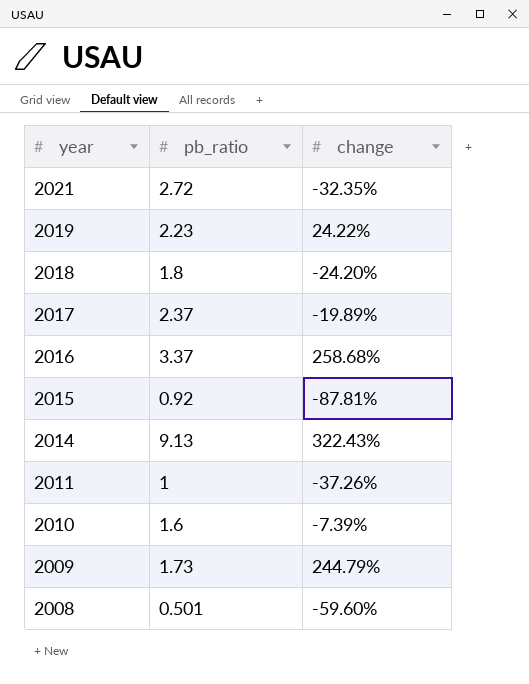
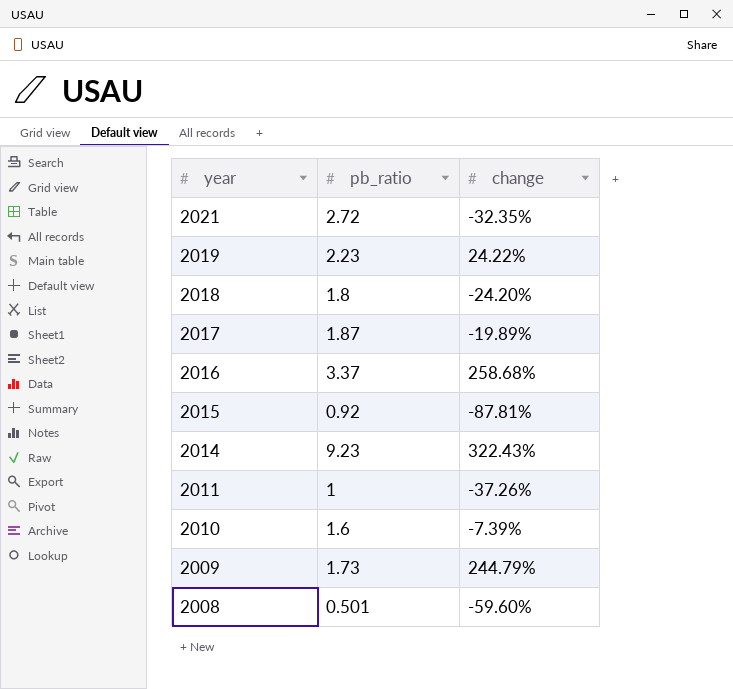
2017 | pb_ratio: 2.37 -> 1.87
2014 | pb_ratio: 9.13 -> 9.23

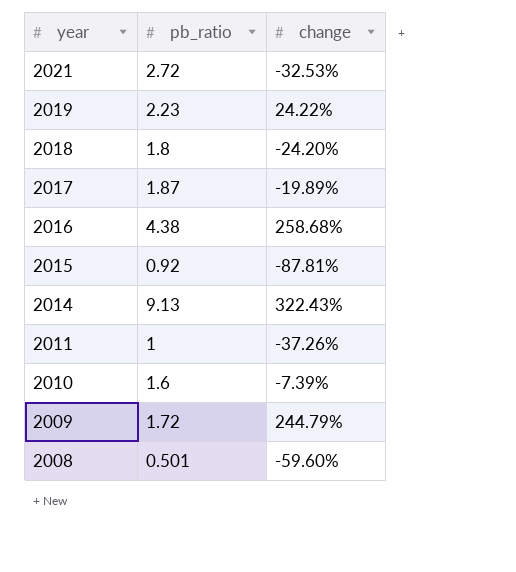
2021 | change: -32.35% -> -32.53%
2016 | pb_ratio: 3.37 -> 4.38
2014 | pb_ratio: 9.23 -> 9.13
2009 | pb_ratio: 1.73 -> 1.72

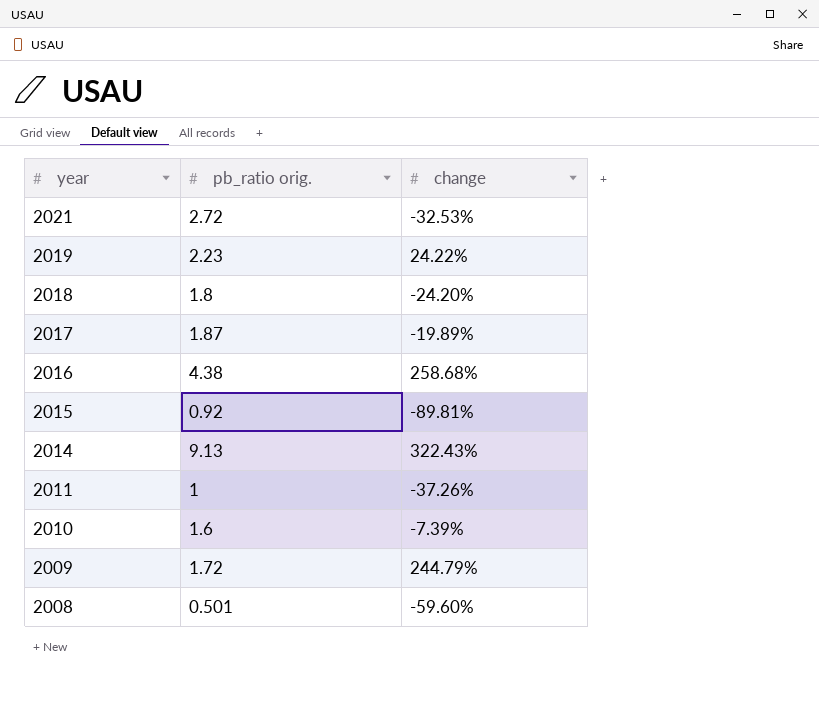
column name: pb_ratio -> pb_ratio orig.
2015 | change: -87.81% -> -89.81%

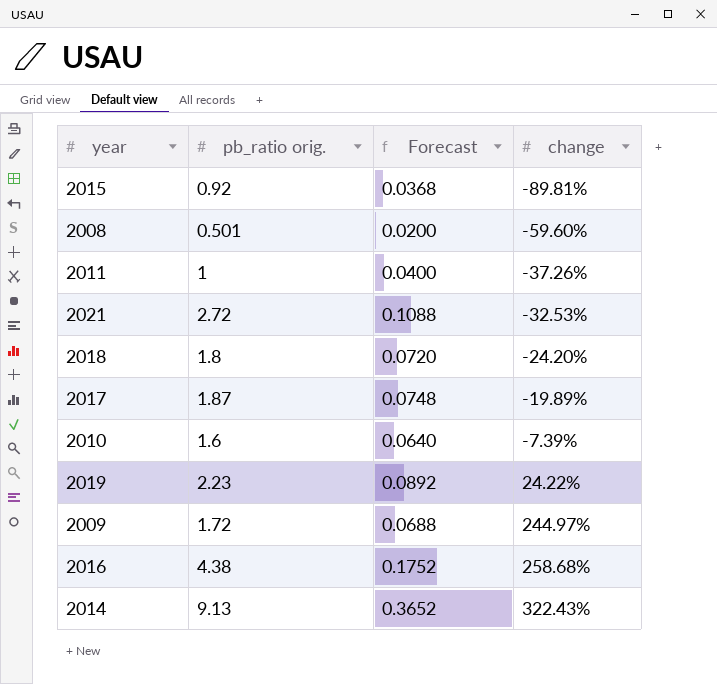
row order: year descending -> change ascending
column Forecast | formula: none -> [pb_ratio orig.] * 0.04
2009 | change: 244.79% -> 244.97%

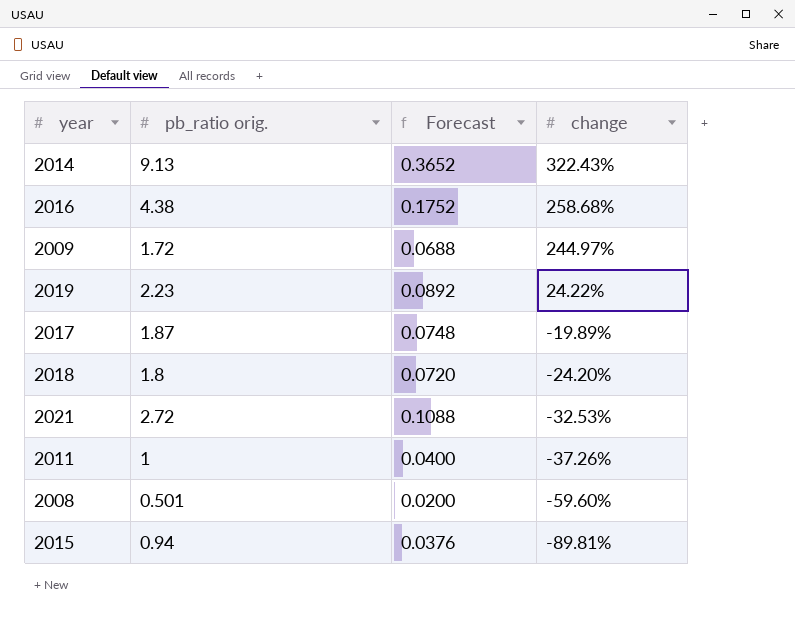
row order: change ascending -> change descending
row 2010: 1.6 | 0.0640 | -7.39% -> none
2015 | pb_ratio orig.: 0.92 -> 0.94
2015 | Forecast: 0.0368 -> 0.0376

